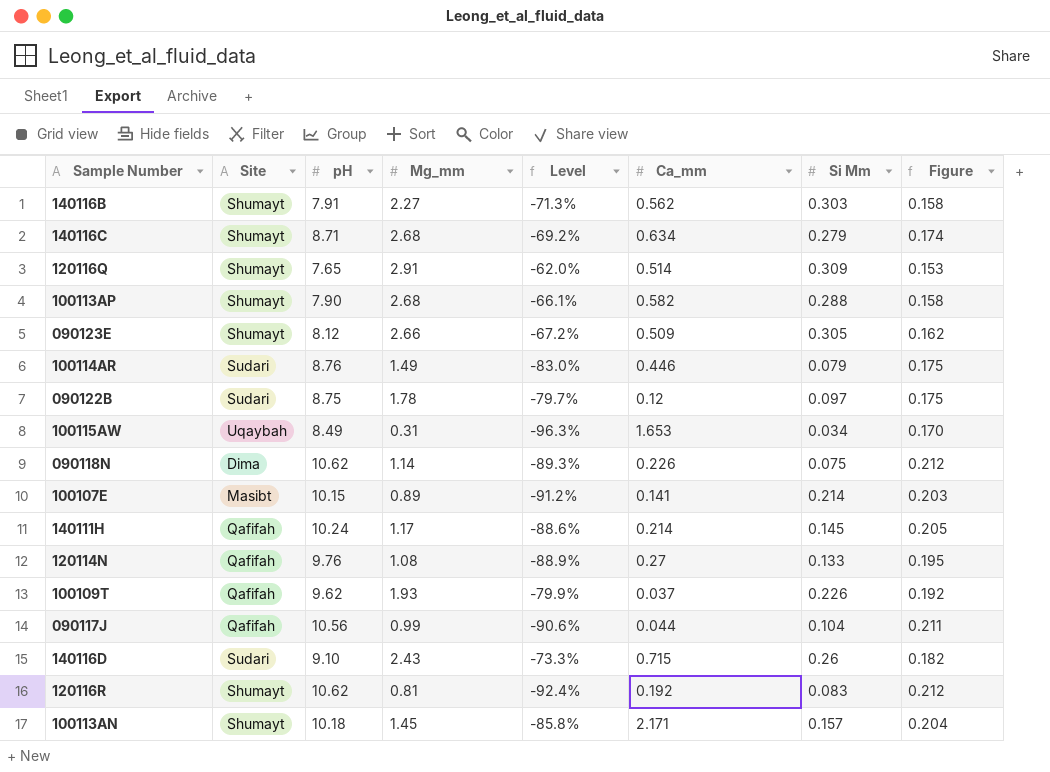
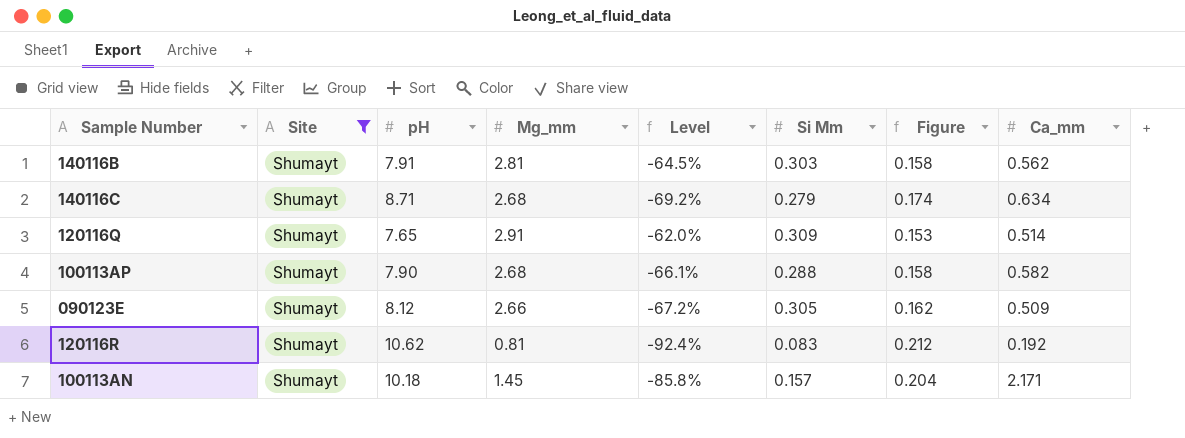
filter: none -> Site = Shumayt
column Ca_mm | position: 6 -> 8
140116B | Mg_mm: 2.27 -> 2.81
140116B | Level: -71.3% -> -64.5%

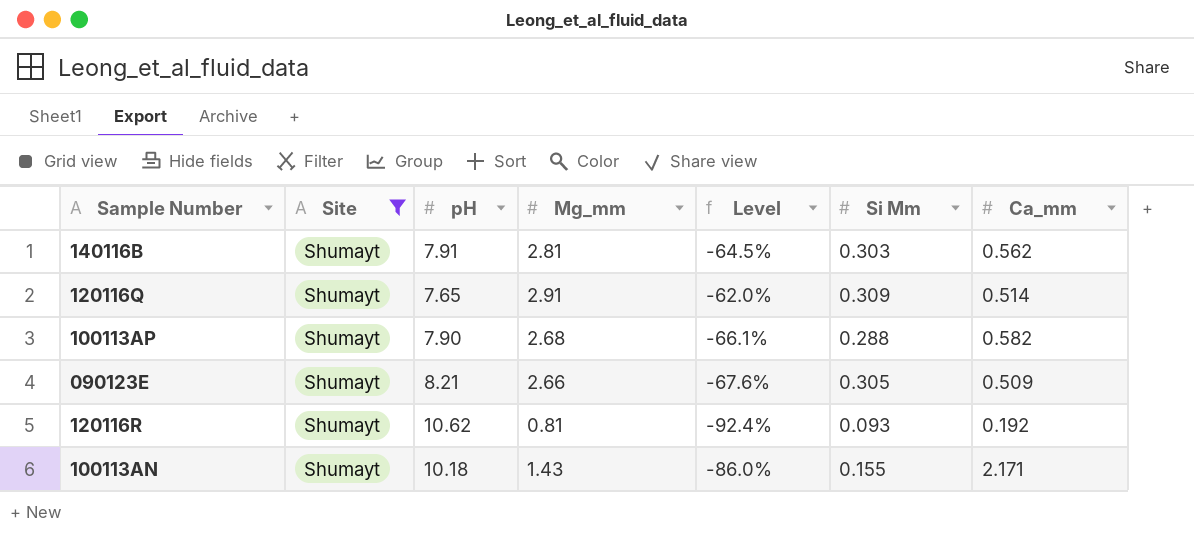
column Figure | formula: [pH] * 0.02 -> none
row 140116C: Shumayt | 8.71 | 2.68 | -69.2% | 0.279 | 0.174 | 0.634 -> none
090123E | pH: 8.12 -> 8.21
090123E | Level: -67.2% -> -67.6%
120116R | Si Mm: 0.083 -> 0.093
100113AN | Mg_mm: 1.45 -> 1.43
100113AN | Level: -85.8% -> -86.0%
100113AN | Si Mm: 0.157 -> 0.155

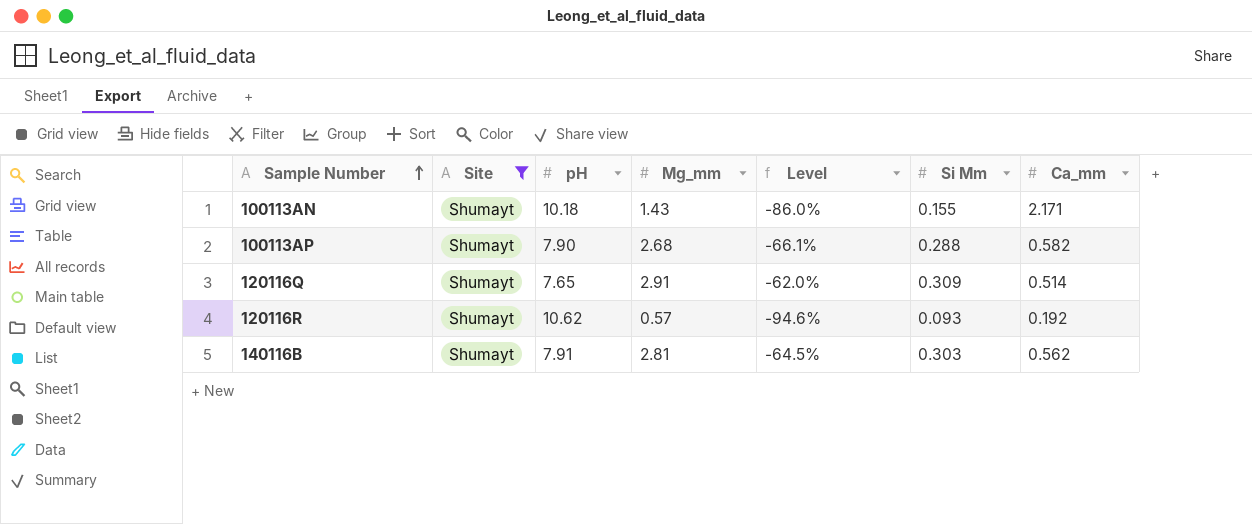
row order: none -> Sample Number ascending
row 090123E: Shumayt | 8.21 | 2.66 | -67.6% | 0.305 | 0.509 -> none
120116R | Mg_mm: 0.81 -> 0.57
120116R | Level: -92.4% -> -94.6%

